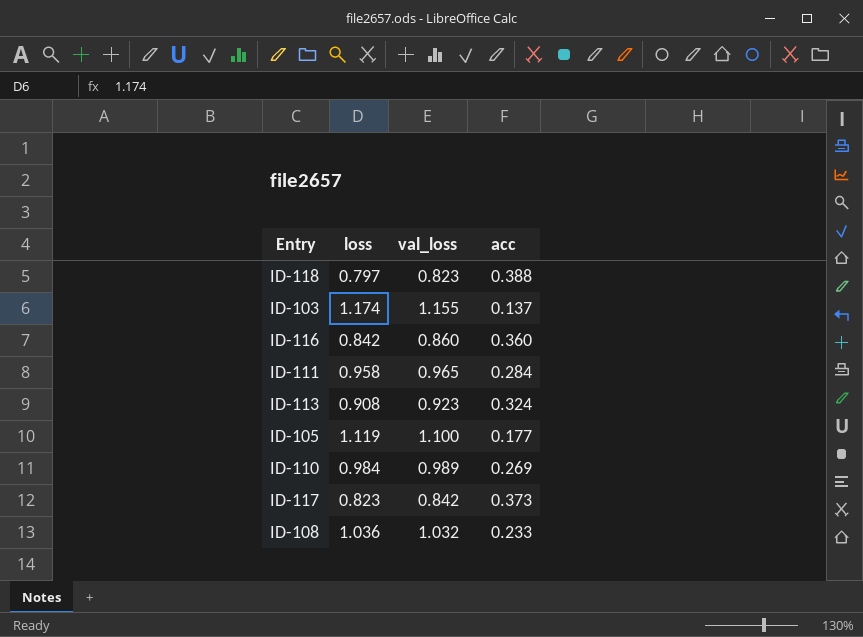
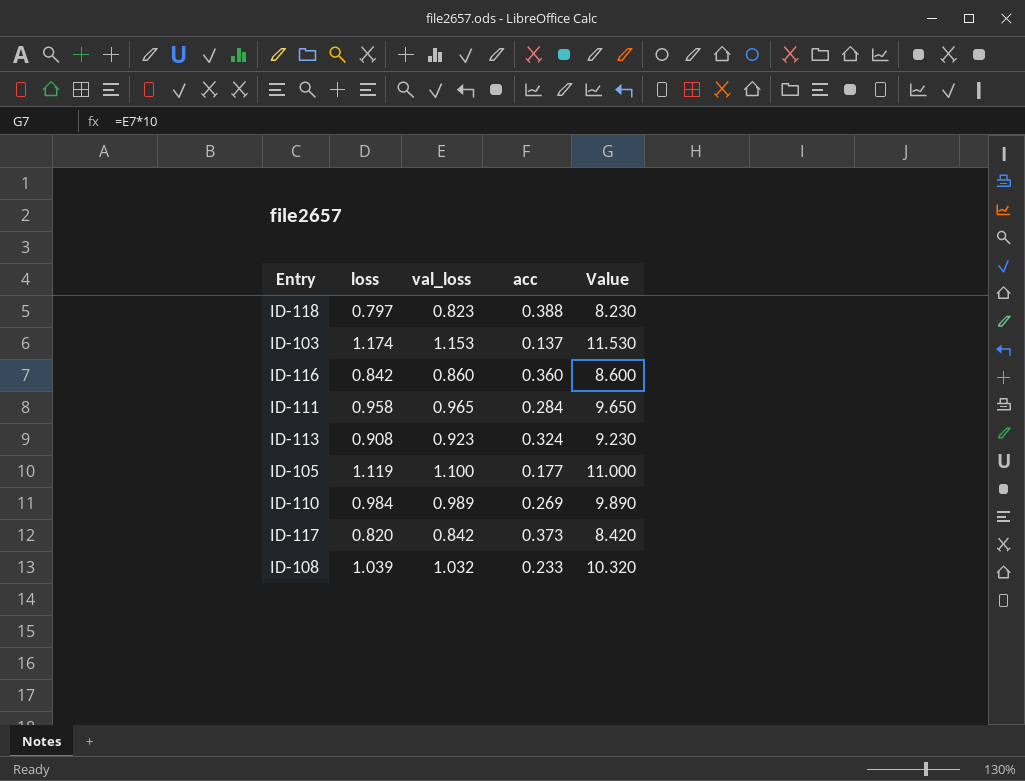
column Value | formula: none -> [val_loss] * 10
ID-103 | val_loss: 1.155 -> 1.153
ID-117 | loss: 0.823 -> 0.820
ID-108 | loss: 1.036 -> 1.039

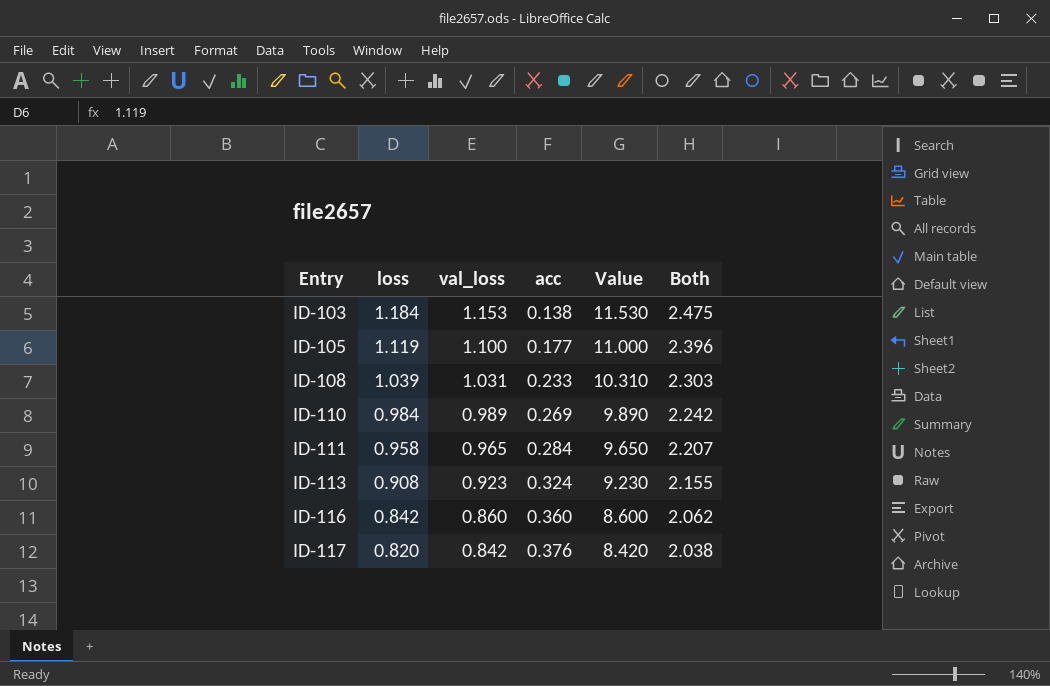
row order: none -> Entry ascending
column Both | formula: none -> [loss] + [val_loss] + [acc]
row ID-118: 0.797 | 0.823 | 0.388 | 8.230 -> none
ID-103 | loss: 1.174 -> 1.184
ID-103 | acc: 0.137 -> 0.138
ID-108 | val_loss: 1.032 -> 1.031
ID-108 | Value: 10.320 -> 10.310
ID-117 | acc: 0.373 -> 0.376

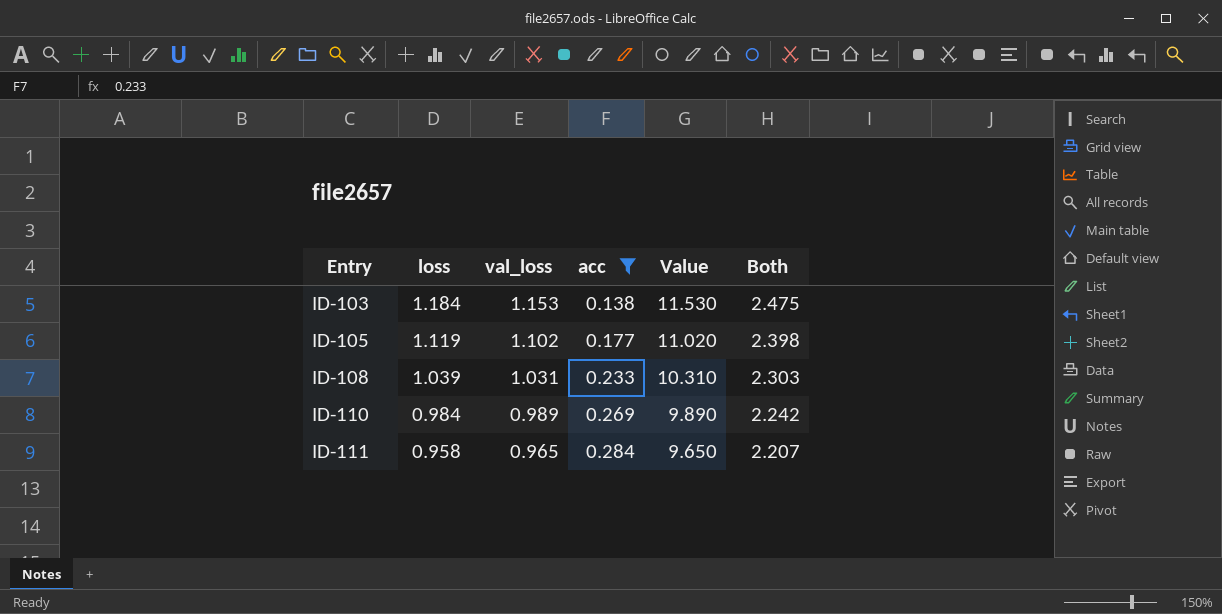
filter: none -> acc <= 0.284
ID-105 | val_loss: 1.100 -> 1.102
ID-105 | Value: 11.000 -> 11.020
ID-105 | Both: 2.396 -> 2.398

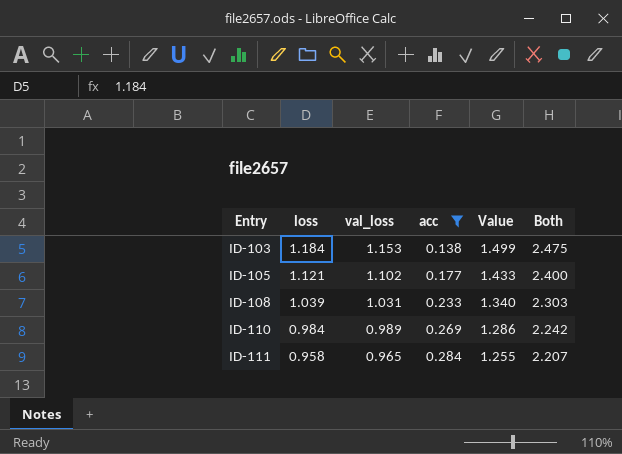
column Value | formula: [val_loss] * 10 -> [val_loss] * 1.3
ID-105 | loss: 1.119 -> 1.121
ID-105 | Both: 2.398 -> 2.400

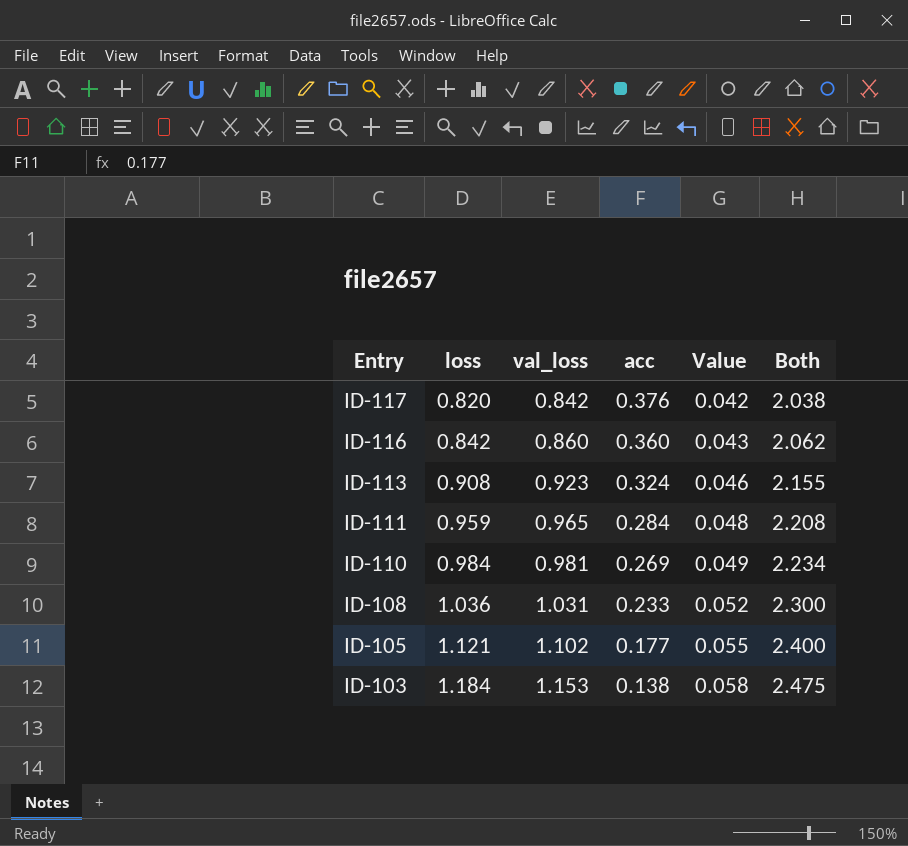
filter: acc <= 0.284 -> none
row order: Entry ascending -> Entry descending
column Value | formula: [val_loss] * 1.3 -> [val_loss] * 0.05
ID-111 | loss: 0.958 -> 0.959
ID-111 | Both: 2.207 -> 2.208
ID-110 | val_loss: 0.989 -> 0.981
ID-110 | Both: 2.242 -> 2.234
ID-108 | loss: 1.039 -> 1.036
ID-108 | Both: 2.303 -> 2.300

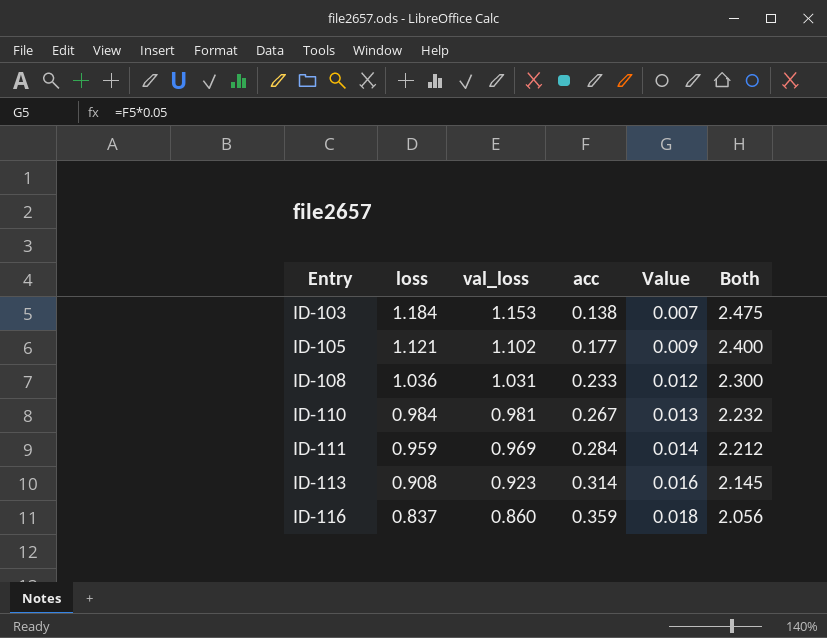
row order: Entry descending -> Entry ascending
column Value | formula: [val_loss] * 0.05 -> [acc] * 0.05
row ID-117: 0.820 | 0.842 | 0.376 | 0.042 | 2.038 -> none
ID-110 | acc: 0.269 -> 0.267
ID-110 | Both: 2.234 -> 2.232
ID-111 | val_loss: 0.965 -> 0.969
ID-111 | Both: 2.208 -> 2.212
ID-113 | acc: 0.324 -> 0.314
ID-113 | Both: 2.155 -> 2.145
ID-116 | loss: 0.842 -> 0.837
ID-116 | acc: 0.360 -> 0.359
ID-116 | Both: 2.062 -> 2.056

